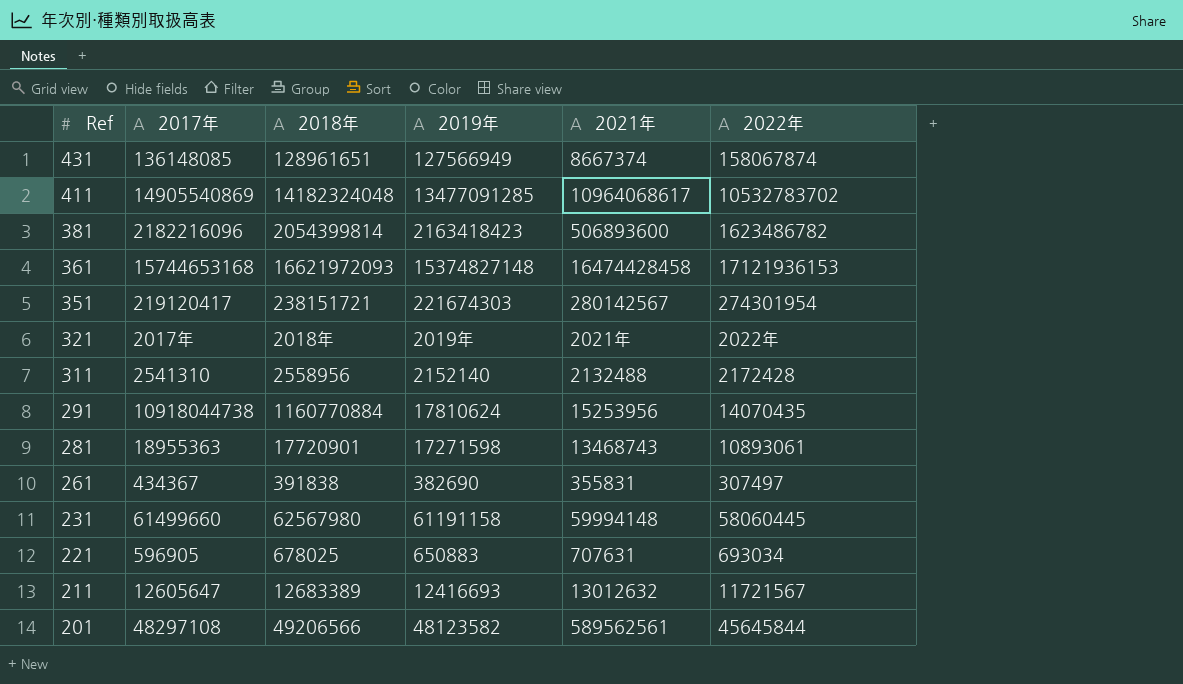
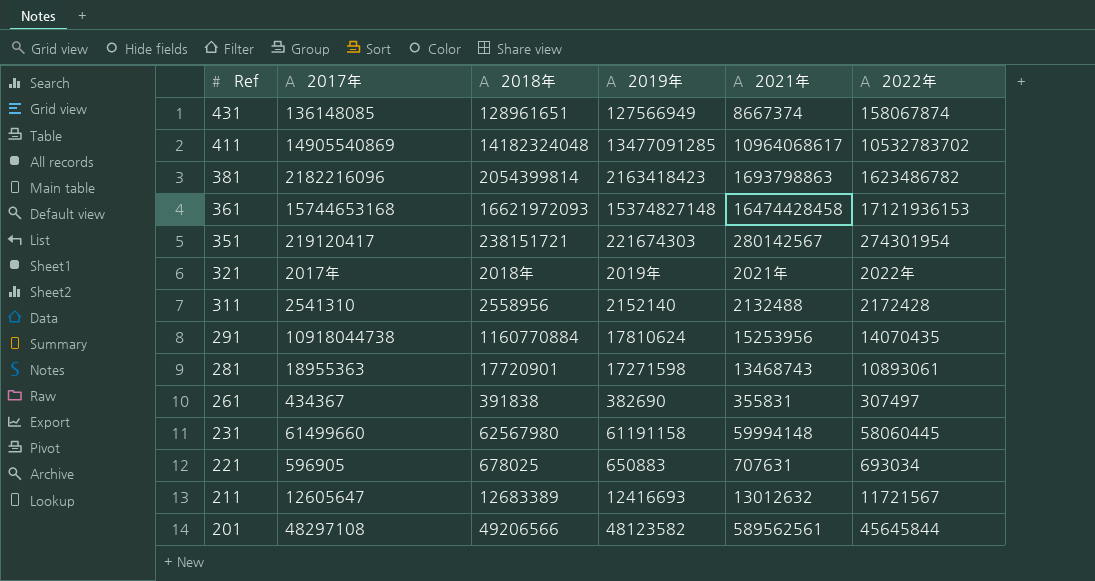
381 | 2021年: 506893600 -> 1693798863

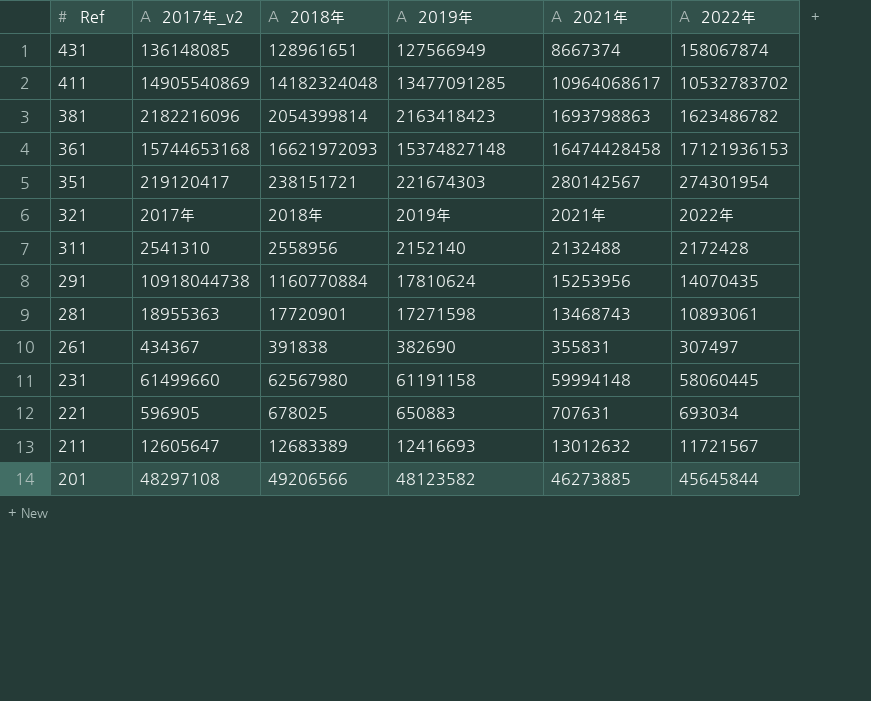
column name: 2017年 -> 2017年_v2
201 | 2021年: 589562561 -> 46273885

